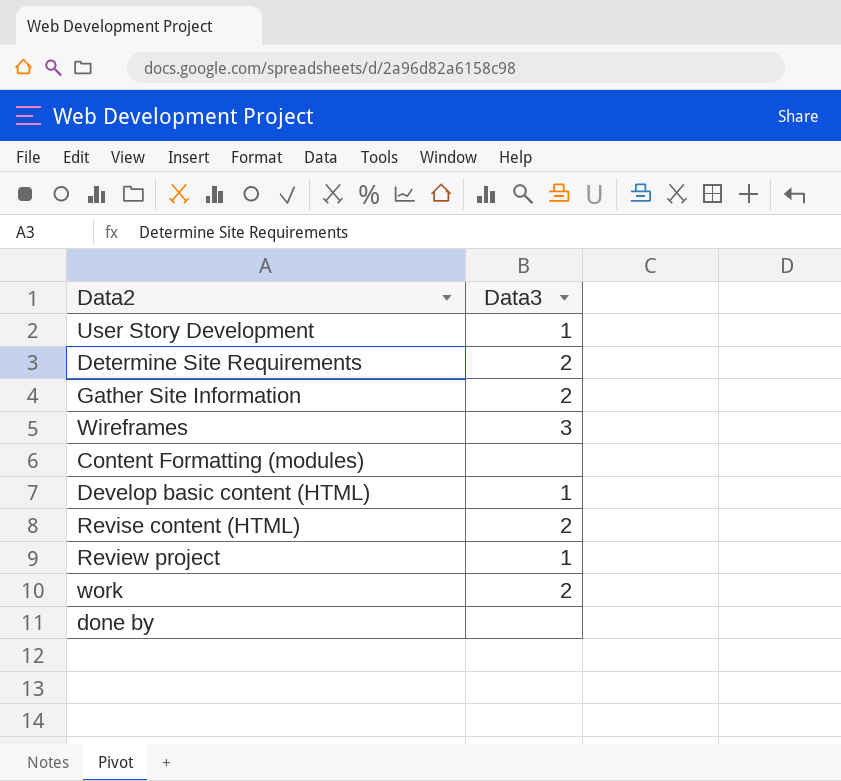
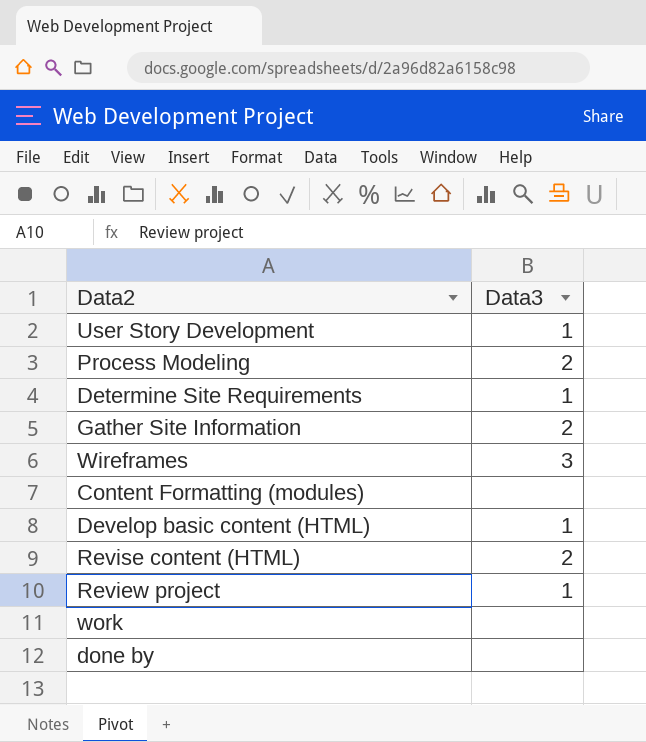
row Process Modeling: none -> 2
Determine Site Requirements | Data3: 2 -> 1
work | Data3: 2 -> none

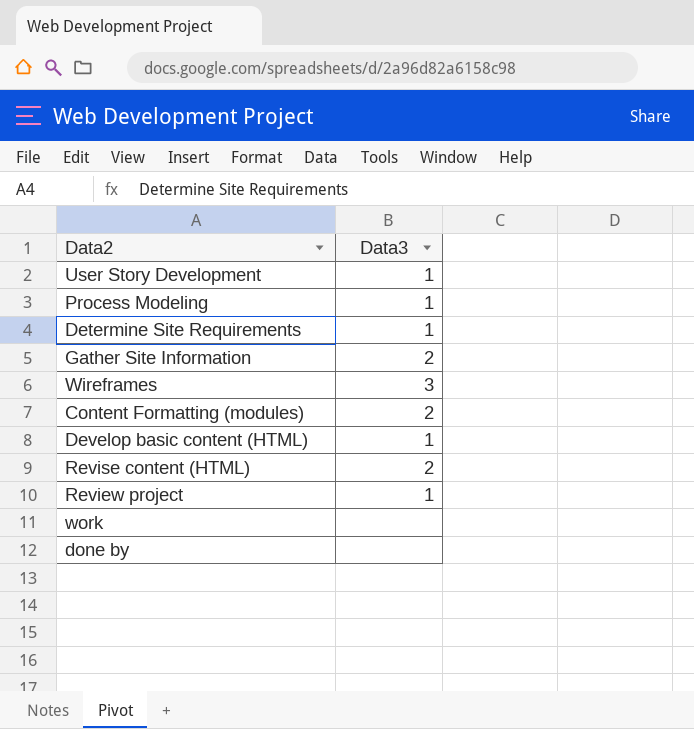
Process Modeling | Data3: 2 -> 1
Content Formatting (modules) | Data3: none -> 2

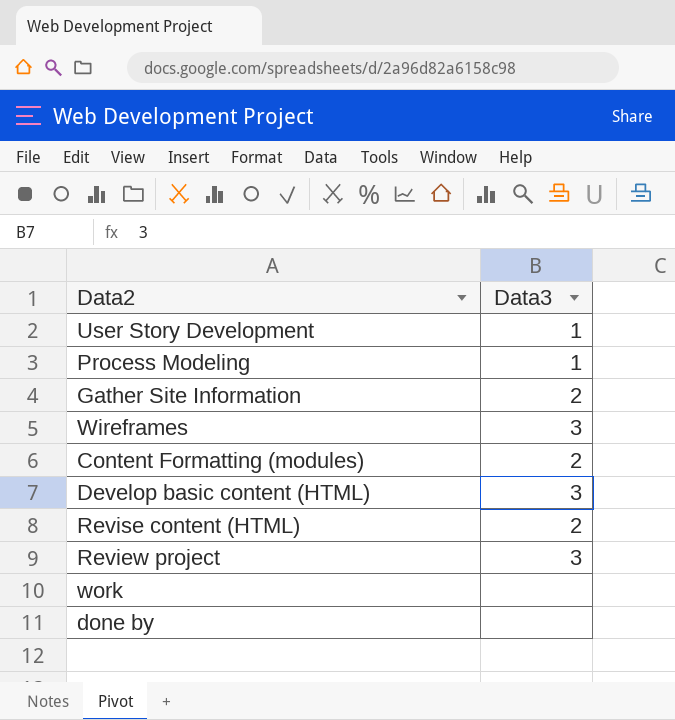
row Determine Site Requirements: 1 -> none
Develop basic content (HTML) | Data3: 1 -> 3
Review project | Data3: 1 -> 3

